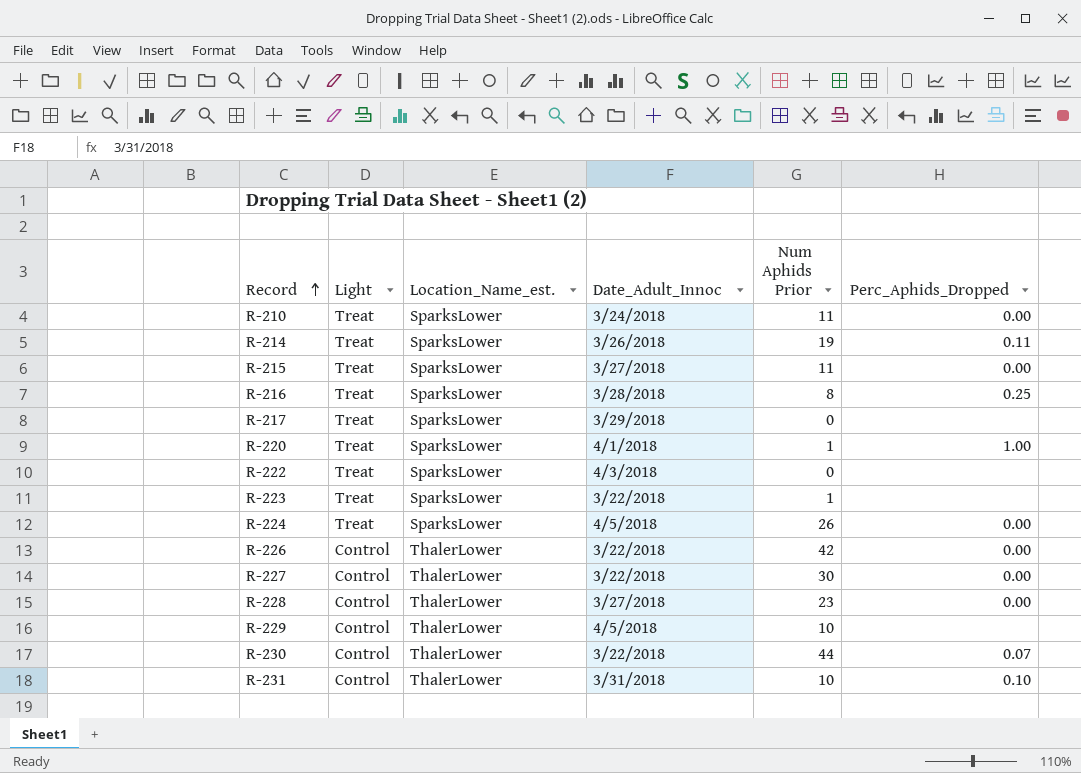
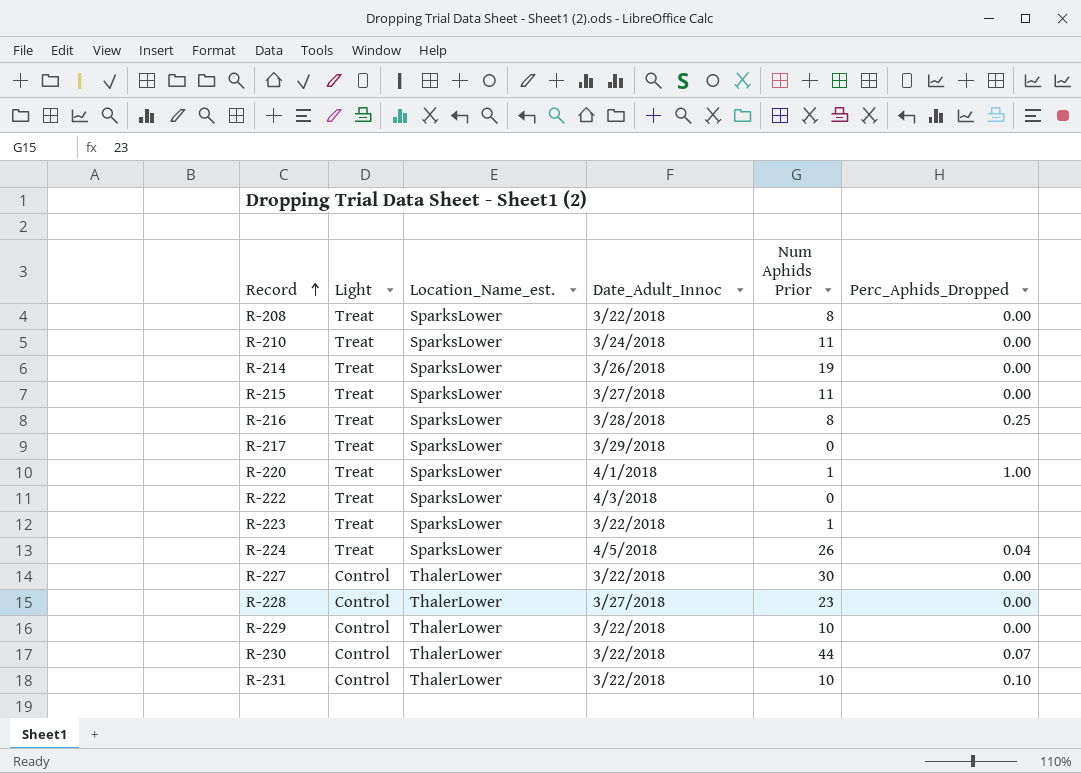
row R-226: Control | ThalerLower | 3/22/2018 | 42 | 0.00 -> none
row R-208: none -> Treat | SparksLower | 3/22/2018 | 8 | 0.00
R-214 | Perc_Aphids_Dropped: 0.11 -> 0.00
R-224 | Perc_Aphids_Dropped: 0.00 -> 0.04
R-229 | Date_Adult_Innoc: 4/5/2018 -> 3/22/2018
R-229 | Perc_Aphids_Dropped: none -> 0.00
R-231 | Date_Adult_Innoc: 3/31/2018 -> 3/22/2018

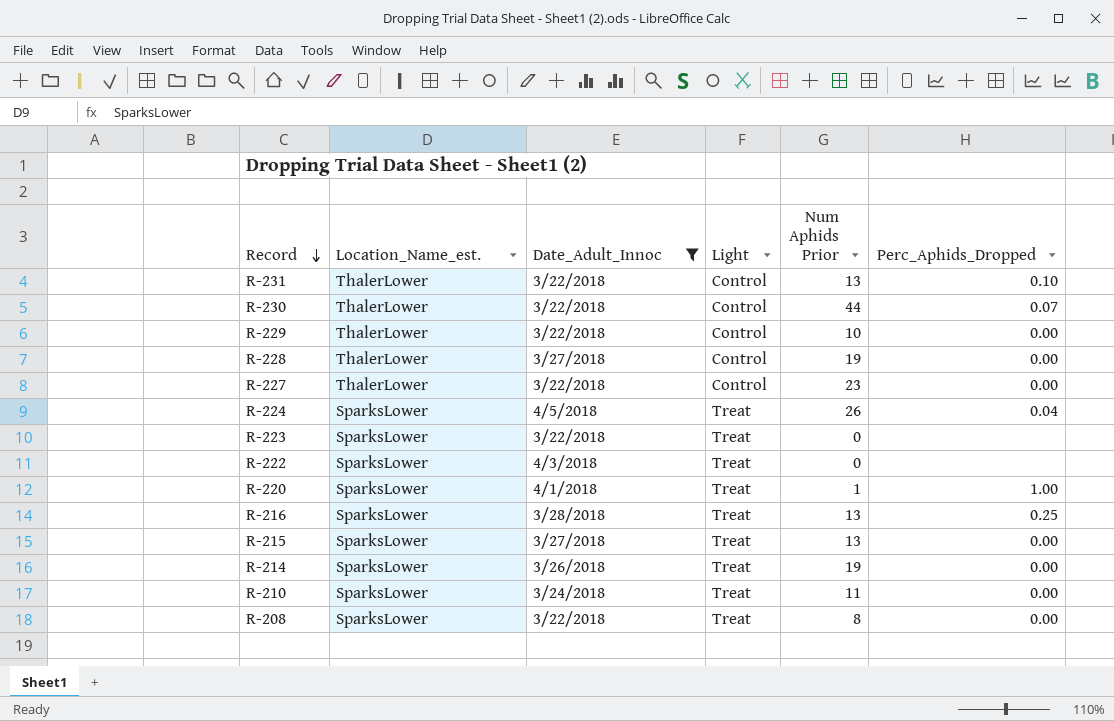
filter: none -> Date_Adult_Innoc != 3/29/2018
row order: Record ascending -> Record descending
column Light | position: 2 -> 4
R-231 | Num Aphids Prior: 10 -> 13
R-228 | Num Aphids Prior: 23 -> 19
R-227 | Num Aphids Prior: 30 -> 23
R-223 | Num Aphids Prior: 1 -> 0
R-216 | Num Aphids Prior: 8 -> 13
R-215 | Num Aphids Prior: 11 -> 13

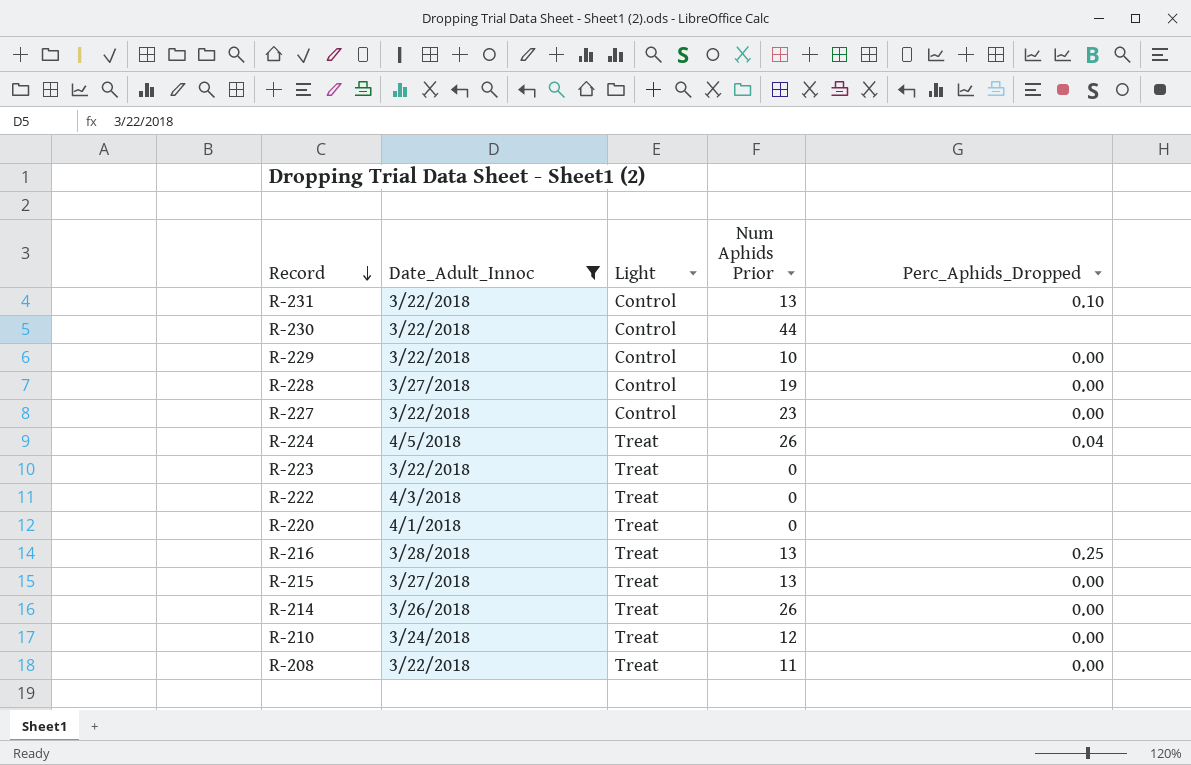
column Location_Name_est. | position: 2 -> none
R-230 | Perc_Aphids_Dropped: 0.07 -> none
R-220 | Num Aphids Prior: 1 -> 0
R-220 | Perc_Aphids_Dropped: 1.00 -> none
R-214 | Num Aphids Prior: 19 -> 26
R-210 | Num Aphids Prior: 11 -> 12
R-208 | Num Aphids Prior: 8 -> 11

